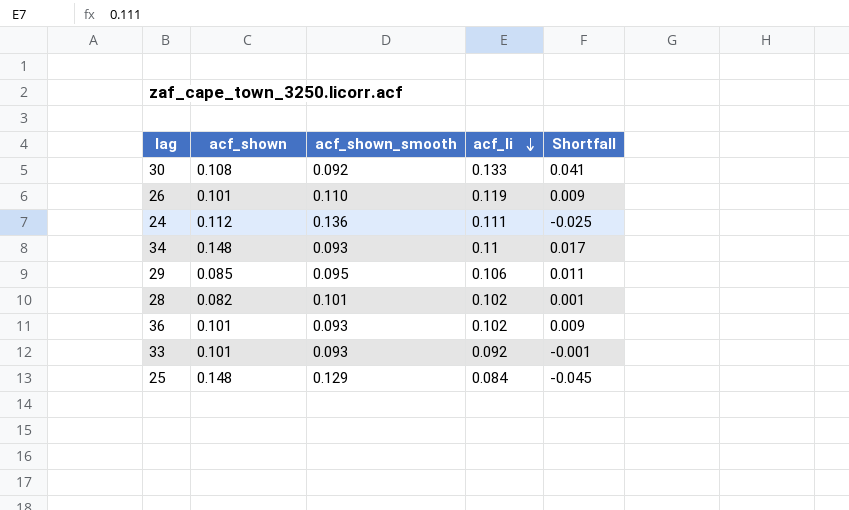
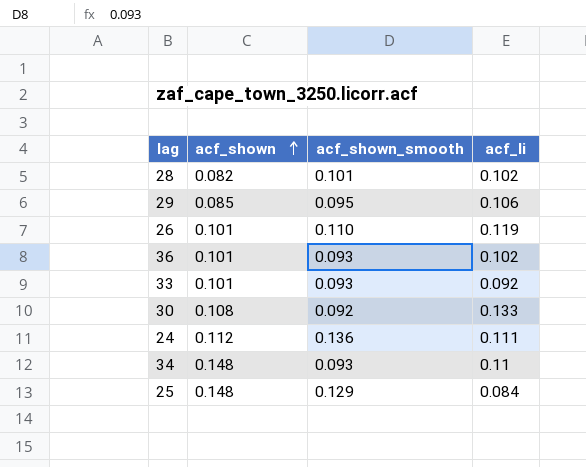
row order: acf_li descending -> acf_shown ascending
column Shortfall | formula: [acf_li] - [acf_shown_smooth] -> none

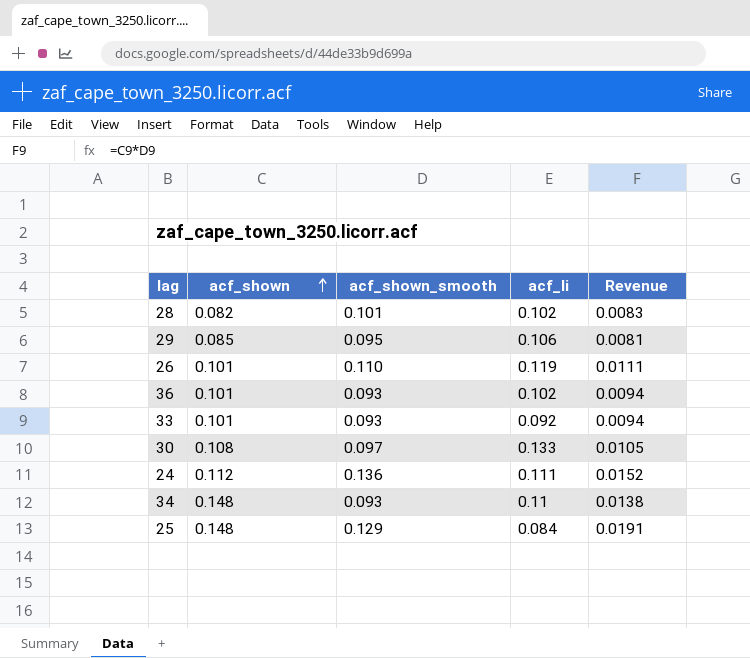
column Revenue | formula: none -> [acf_shown] * [acf_shown_smooth]
30 | acf_shown_smooth: 0.092 -> 0.097

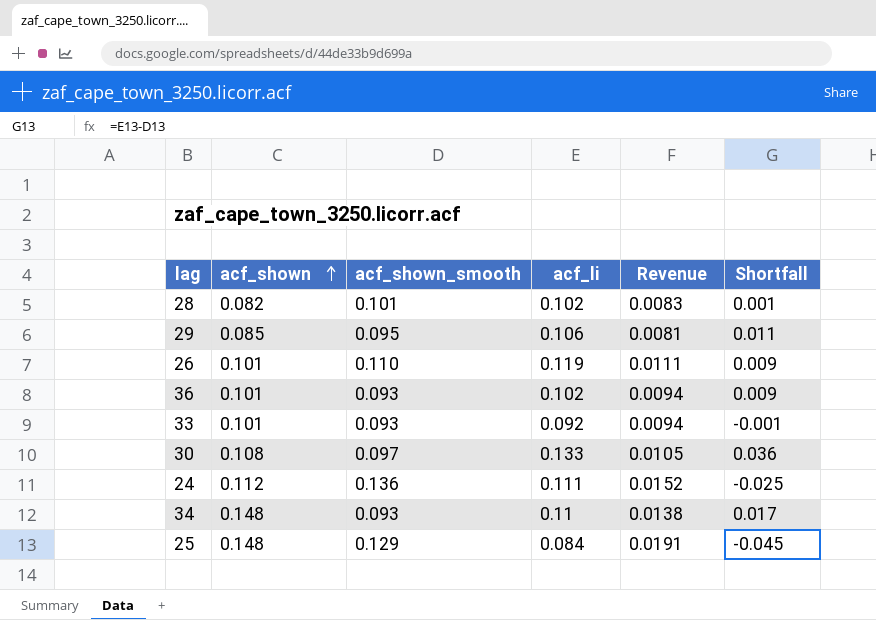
column Shortfall | formula: none -> [acf_li] - [acf_shown_smooth]

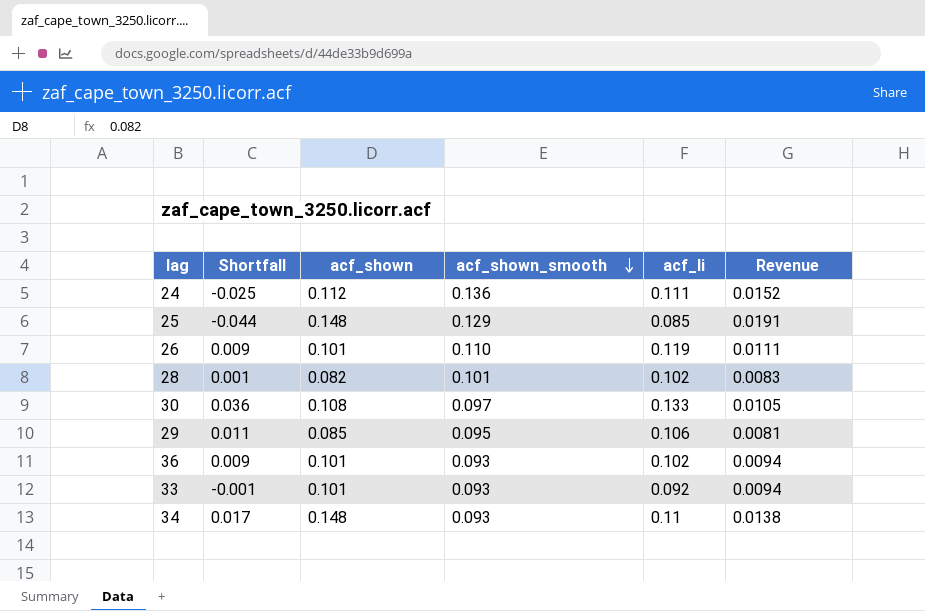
row order: acf_shown ascending -> acf_shown_smooth descending
column Shortfall | position: 6 -> 2
25 | Shortfall: -0.045 -> -0.044
25 | acf_li: 0.084 -> 0.085

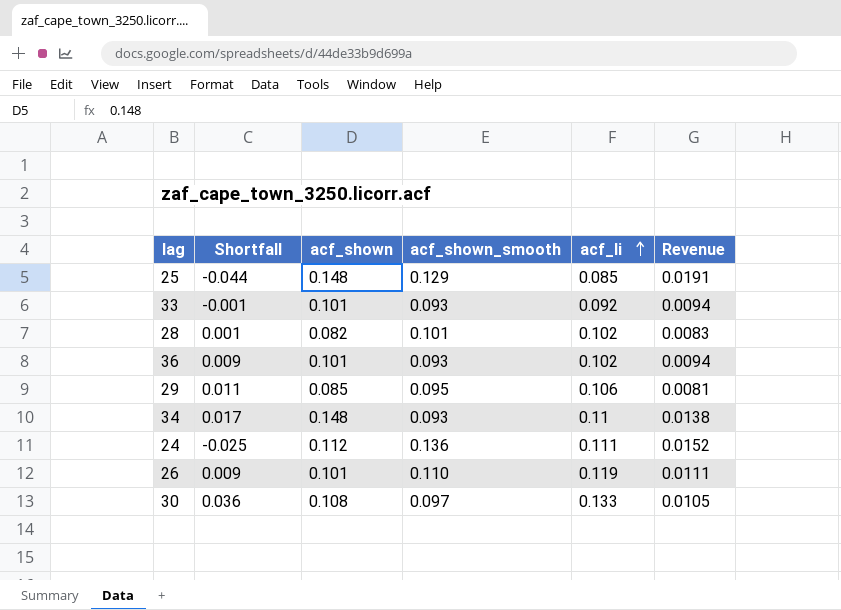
row order: acf_shown_smooth descending -> acf_li ascending

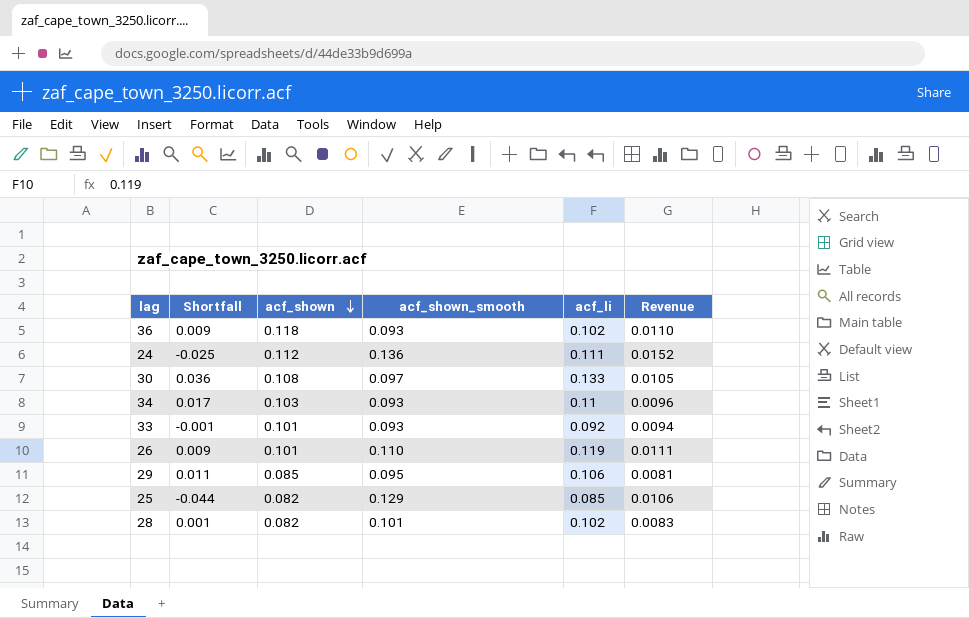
row order: acf_li ascending -> acf_shown descending
36 | acf_shown: 0.101 -> 0.118
36 | Revenue: 0.0094 -> 0.0110
34 | acf_shown: 0.148 -> 0.103
34 | Revenue: 0.0138 -> 0.0096
25 | acf_shown: 0.148 -> 0.082
25 | Revenue: 0.0191 -> 0.0106

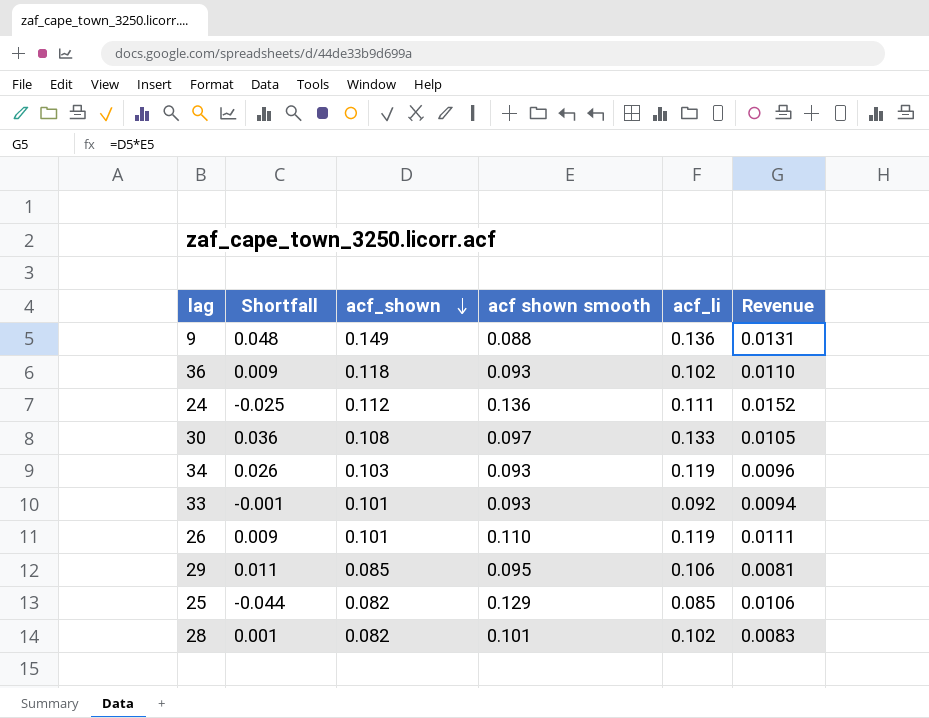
column name: acf_shown_smooth -> acf shown smooth
row 9: none -> 0.048 | 0.149 | 0.088 | 0.136 | 0.0131
34 | Shortfall: 0.017 -> 0.026
34 | acf_li: 0.11 -> 0.119

